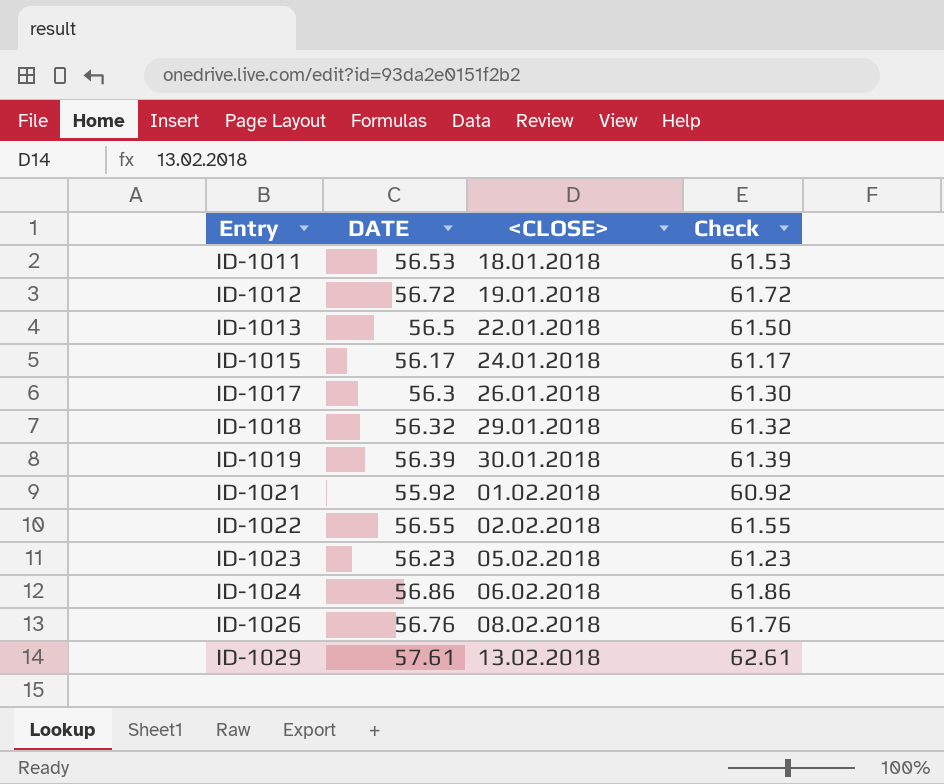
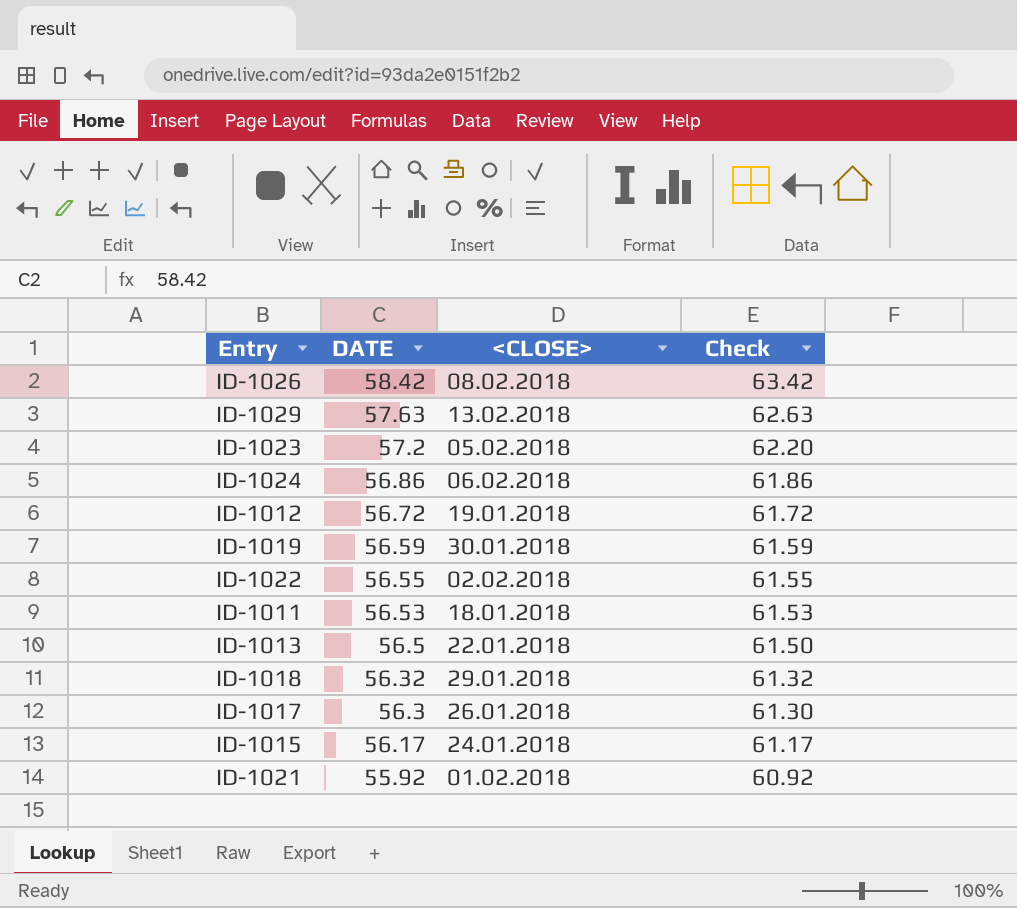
row order: Entry ascending -> DATE descending
ID-1026 | DATE: 56.76 -> 58.42
ID-1026 | Check: 61.76 -> 63.42
ID-1029 | DATE: 57.61 -> 57.63
ID-1029 | Check: 62.61 -> 62.63
ID-1023 | DATE: 56.23 -> 57.2
ID-1023 | Check: 61.23 -> 62.20
ID-1019 | DATE: 56.39 -> 56.59
ID-1019 | Check: 61.39 -> 61.59

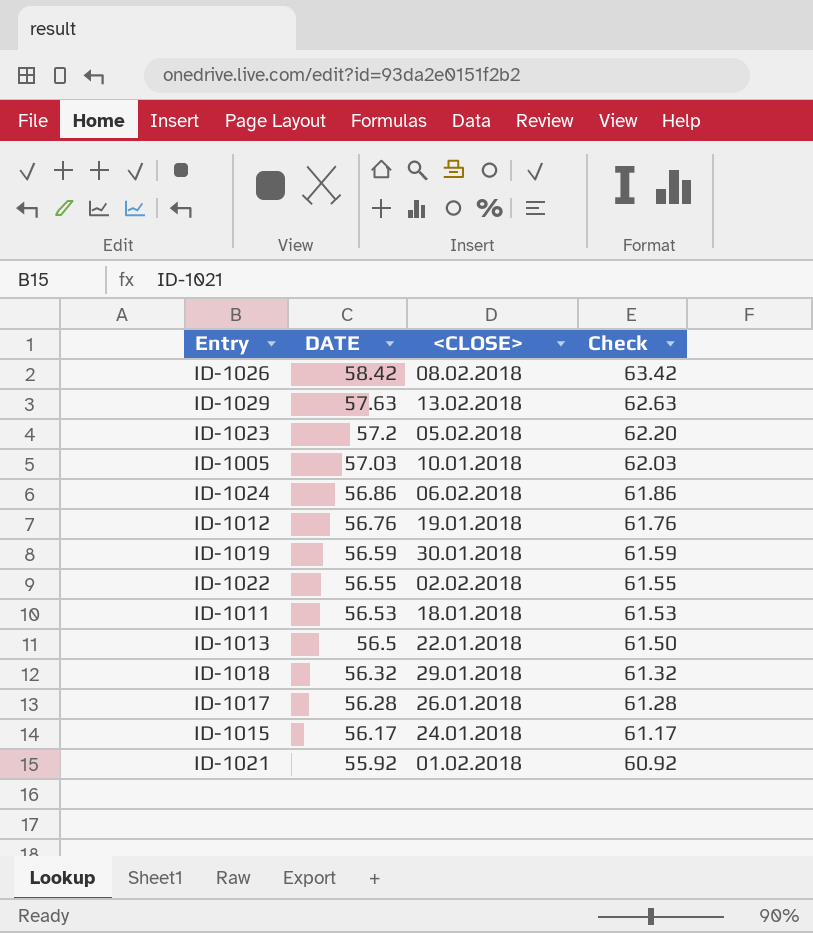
row ID-1005: none -> 57.03 | 10.01.2018 | 62.03
ID-1012 | DATE: 56.72 -> 56.76
ID-1012 | Check: 61.72 -> 61.76
ID-1017 | DATE: 56.3 -> 56.28
ID-1017 | Check: 61.30 -> 61.28

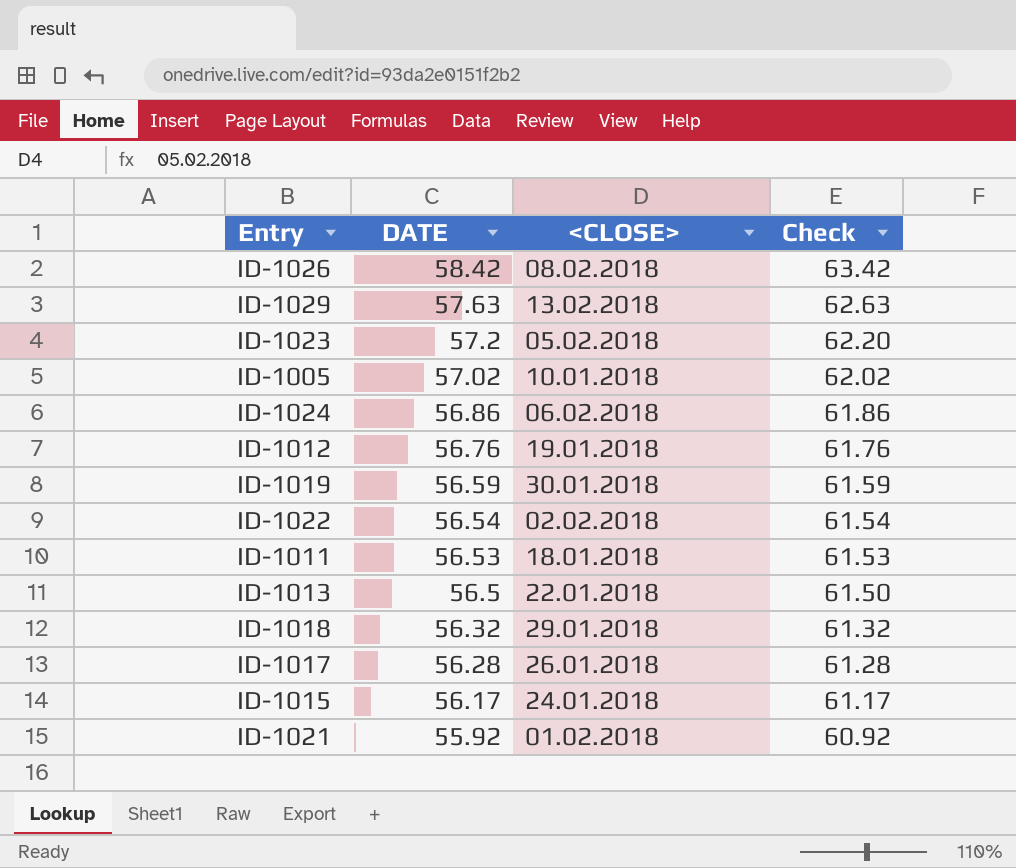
ID-1005 | DATE: 57.03 -> 57.02
ID-1005 | Check: 62.03 -> 62.02
ID-1022 | DATE: 56.55 -> 56.54
ID-1022 | Check: 61.55 -> 61.54

